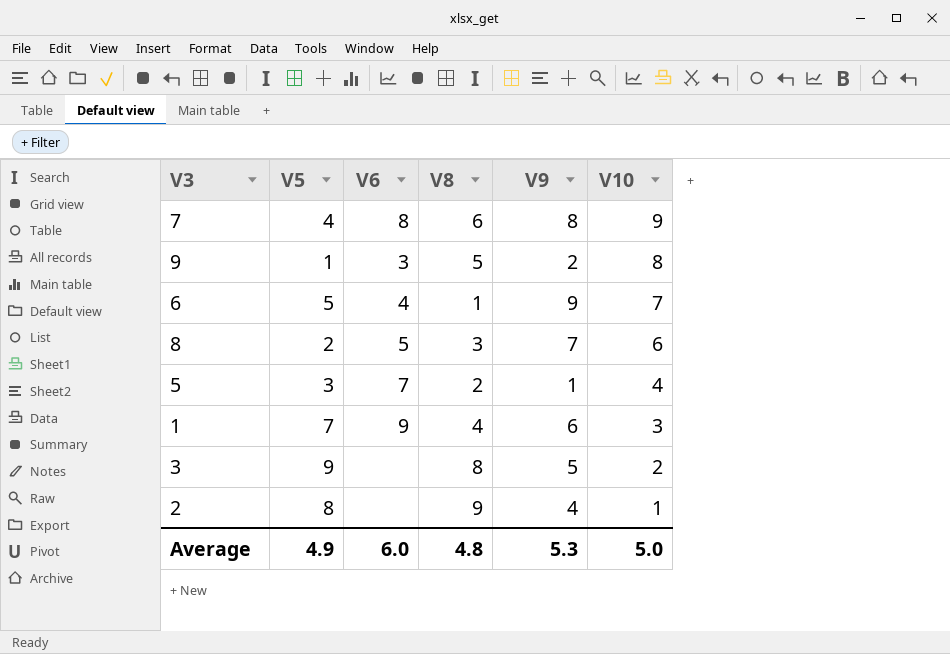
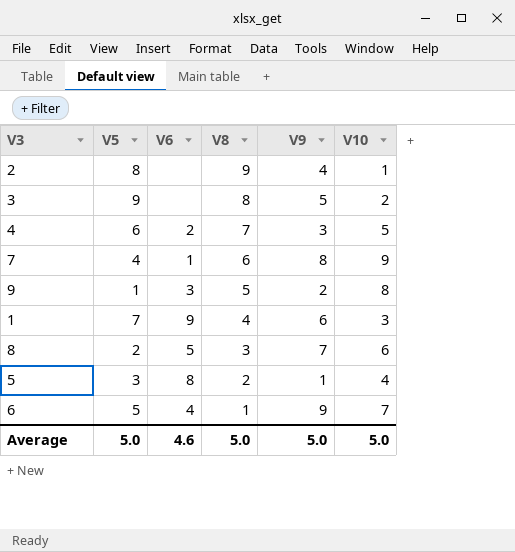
row order: V10 descending -> V8 descending
row 4: none -> 6 | 2 | 7 | 3 | 5
7 | V6: 8 -> 1
5 | V6: 7 -> 8
Average | V5: 4.9 -> 5.0
Average | V6: 6.0 -> 4.6
Average | V8: 4.8 -> 5.0
Average | V9: 5.3 -> 5.0

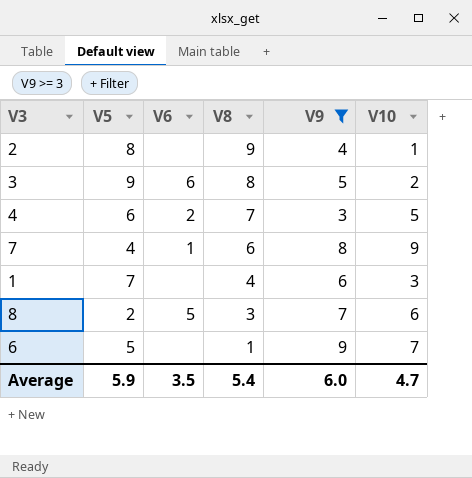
filter: none -> V9 >= 3
3 | V6: none -> 6
1 | V6: 9 -> none
6 | V6: 4 -> none
Average | V5: 5.0 -> 5.9
Average | V6: 4.6 -> 3.5
Average | V8: 5.0 -> 5.4
Average | V9: 5.0 -> 6.0
Average | V10: 5.0 -> 4.7

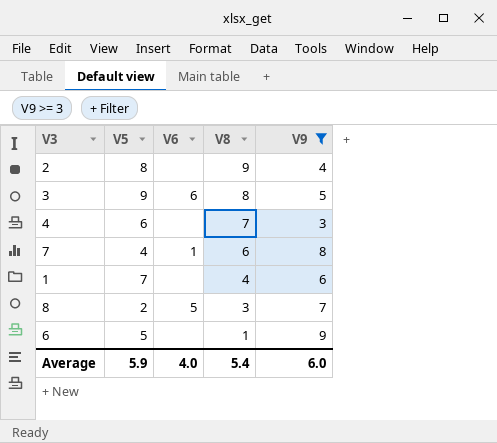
column V10 | position: 6 -> none
4 | V6: 2 -> none
Average | V6: 3.5 -> 4.0

